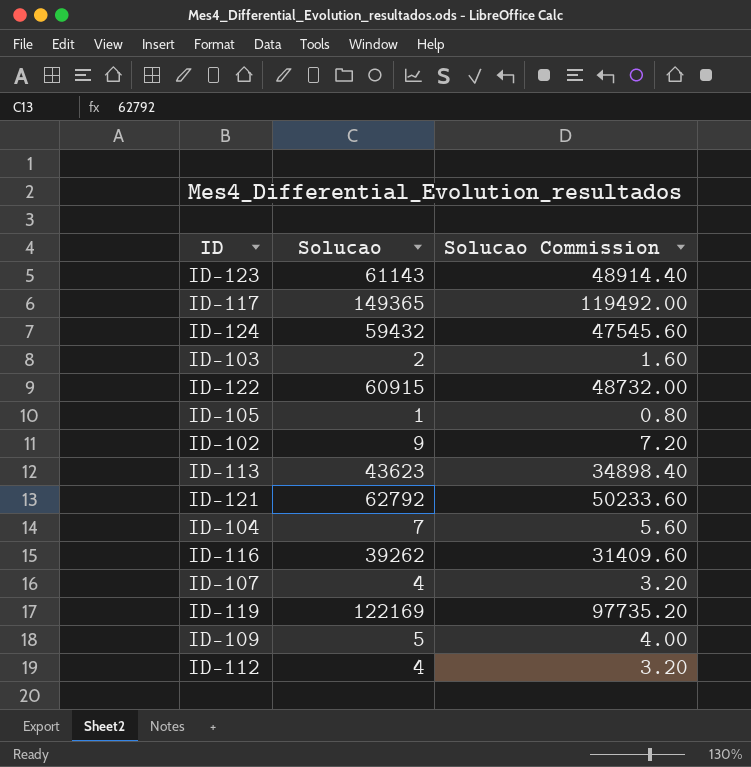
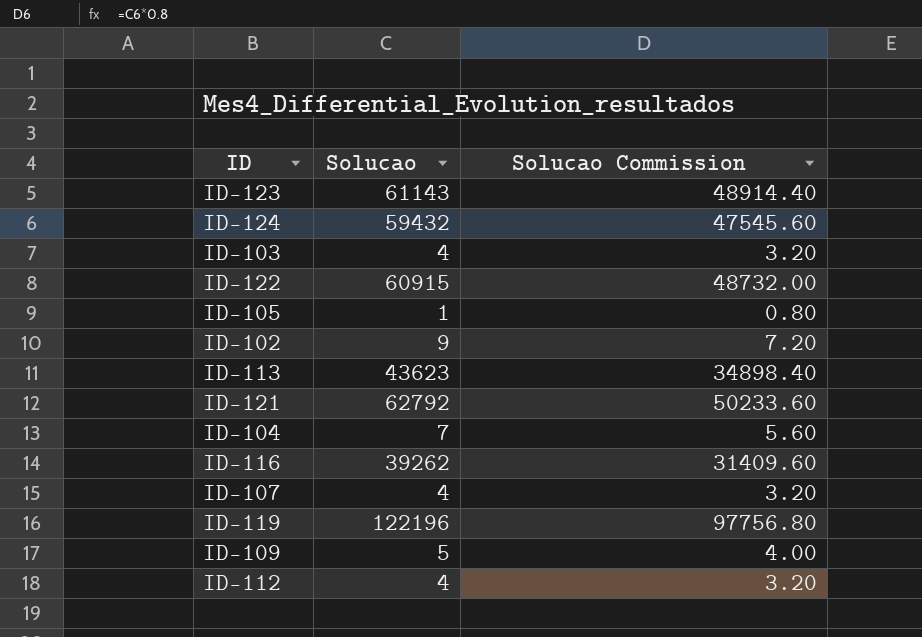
row ID-117: 149365 | 119492.00 -> none
ID-103 | Solucao: 2 -> 4
ID-103 | Solucao Commission: 1.60 -> 3.20
ID-119 | Solucao: 122169 -> 122196
ID-119 | Solucao Commission: 97735.20 -> 97756.80

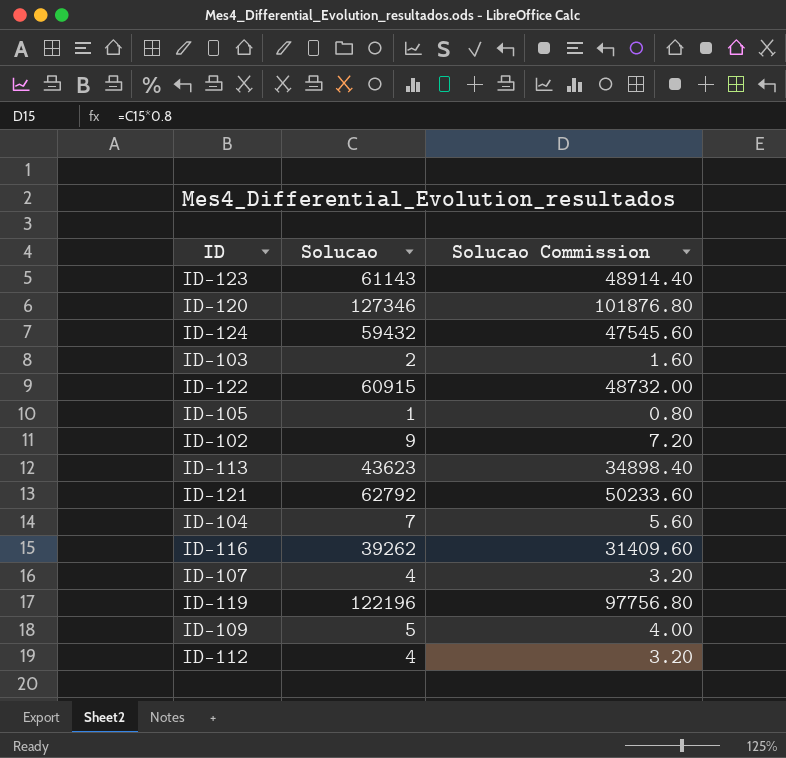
row ID-120: none -> 127346 | 101876.80
ID-103 | Solucao: 4 -> 2
ID-103 | Solucao Commission: 3.20 -> 1.60

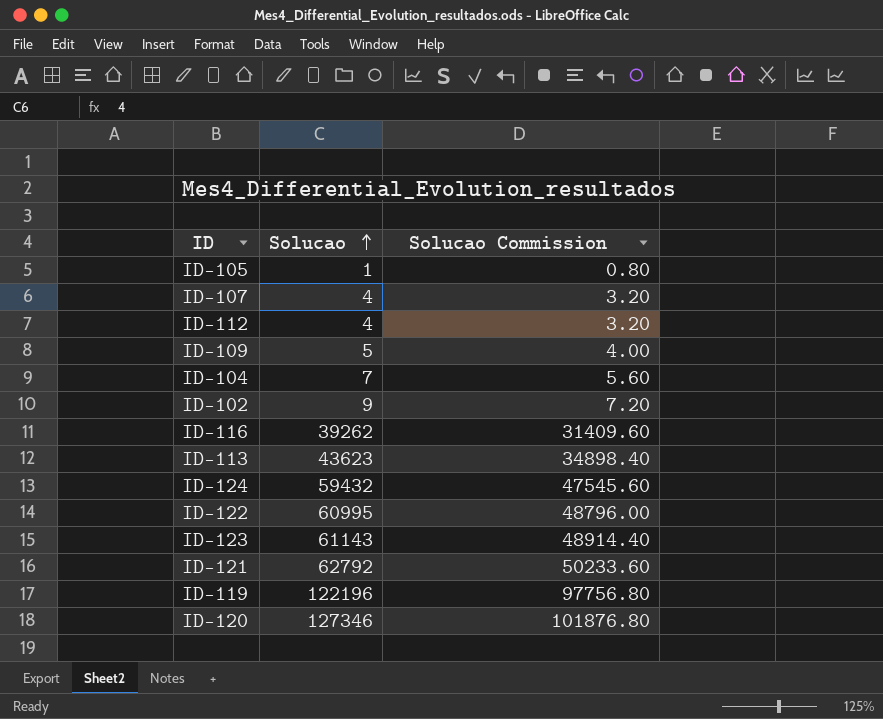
row order: none -> Solucao ascending
row ID-103: 2 | 1.60 -> none
ID-122 | Solucao: 60915 -> 60995
ID-122 | Solucao Commission: 48732.00 -> 48796.00

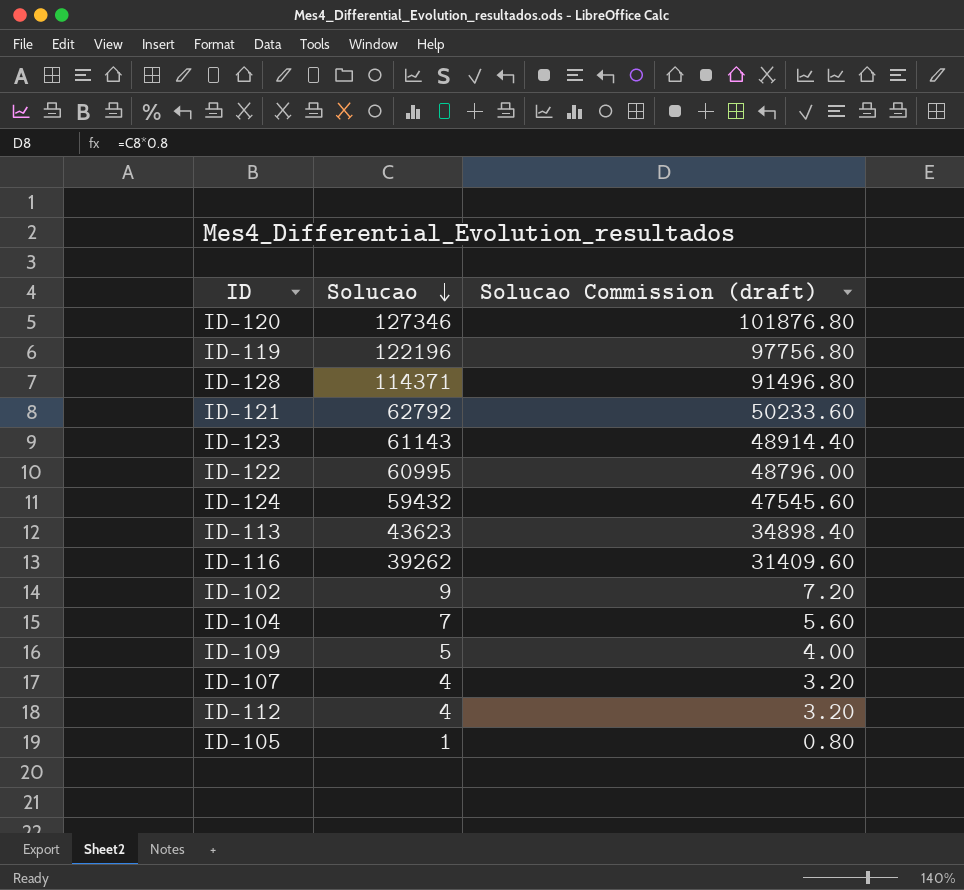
row order: Solucao ascending -> Solucao descending
column name: Solucao Commission -> Solucao Commission (draft)
row ID-128: none -> 114371 | 91496.80

